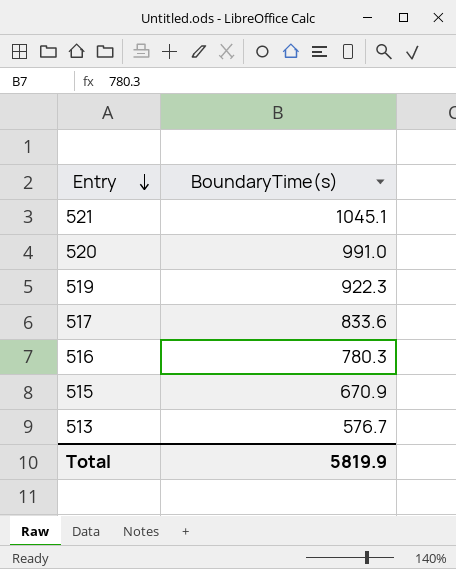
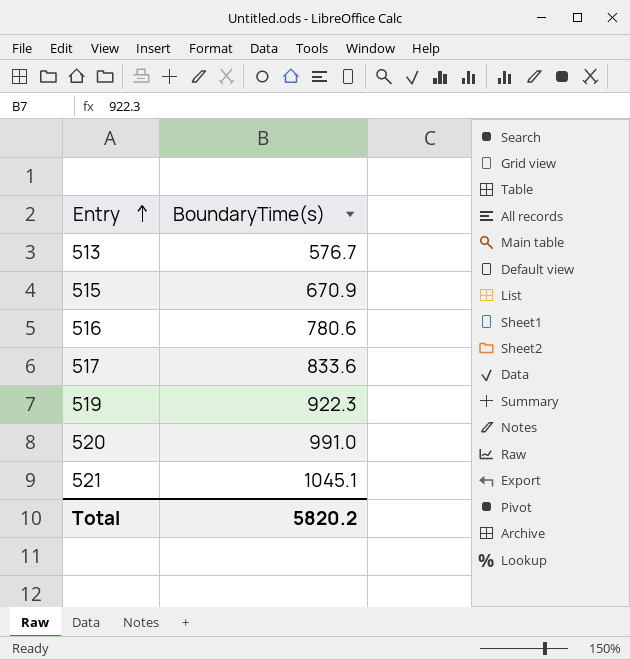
row order: Entry descending -> Entry ascending
516 | BoundaryTime(s): 780.3 -> 780.6
Total | BoundaryTime(s): 5819.9 -> 5820.2

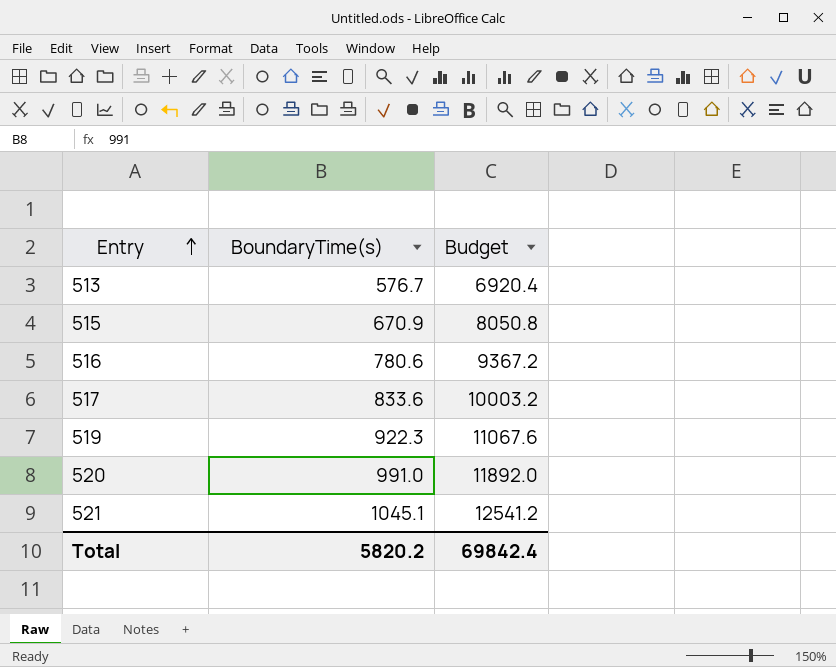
column Budget | formula: none -> [BoundaryTime(s)] * 12

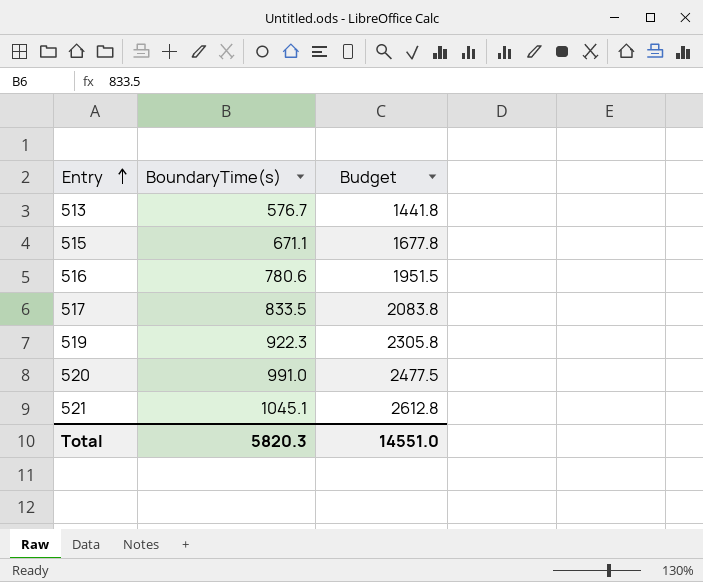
column Budget | formula: [BoundaryTime(s)] * 12 -> [BoundaryTime(s)] * 2.5
515 | BoundaryTime(s): 670.9 -> 671.1
517 | BoundaryTime(s): 833.6 -> 833.5
Total | BoundaryTime(s): 5820.2 -> 5820.3
Total | Budget: 69842.4 -> 14551.0

